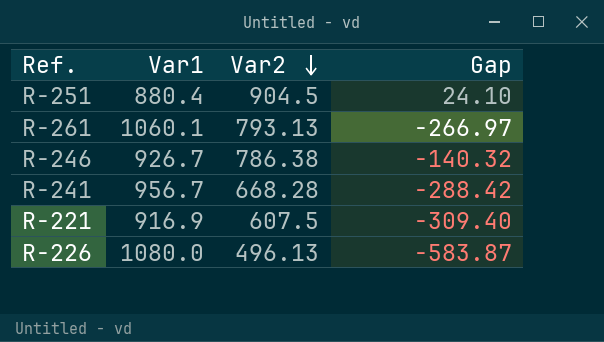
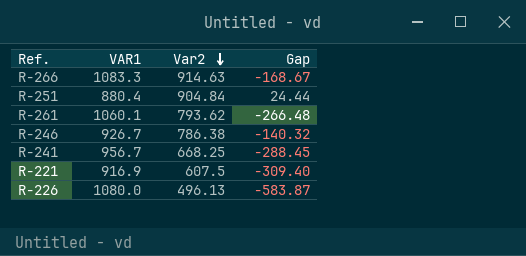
column name: Var1 -> VAR1
row R-266: none -> 1083.3 | 914.63 | -168.67
R-251 | Var2: 904.5 -> 904.84
R-251 | Gap: 24.10 -> 24.44
R-261 | Var2: 793.13 -> 793.62
R-261 | Gap: -266.97 -> -266.48
R-241 | Var2: 668.28 -> 668.25
R-241 | Gap: -288.42 -> -288.45

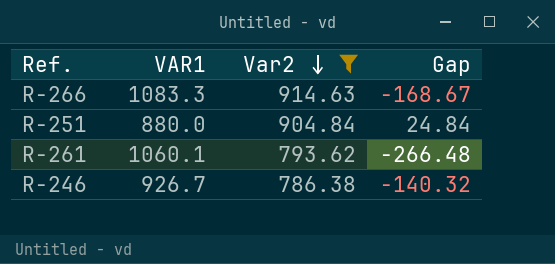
filter: none -> Var2 >= 786.38
R-251 | VAR1: 880.4 -> 880.0
R-251 | Gap: 24.44 -> 24.84

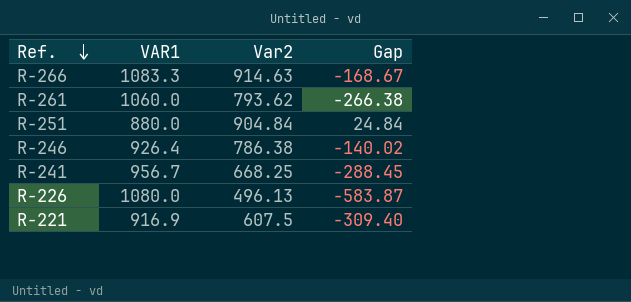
filter: Var2 >= 786.38 -> none
row order: Var2 descending -> Ref. descending
R-261 | VAR1: 1060.1 -> 1060.0
R-261 | Gap: -266.48 -> -266.38
R-246 | VAR1: 926.7 -> 926.4
R-246 | Gap: -140.32 -> -140.02

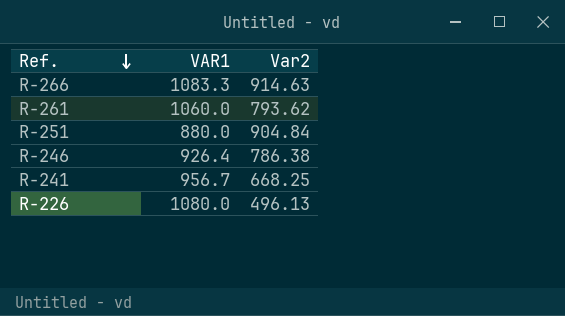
column Gap | formula: [Var2] - [VAR1] -> none
row R-221: 916.9 | 607.5 | -309.40 -> none

